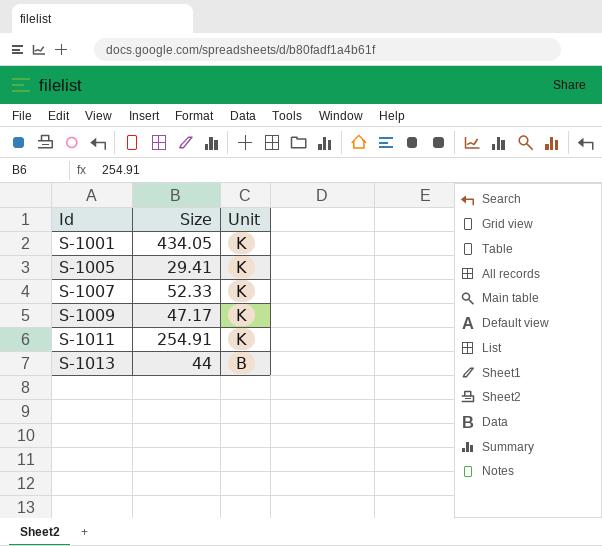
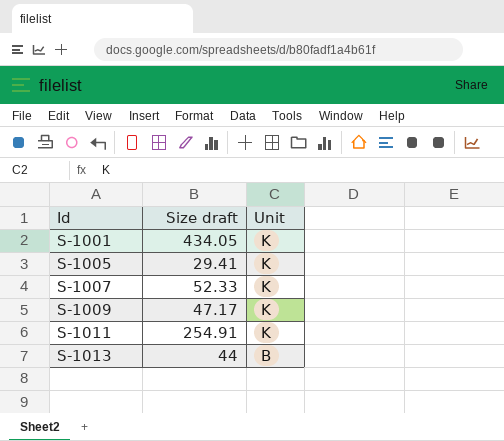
column name: Size -> Size draft

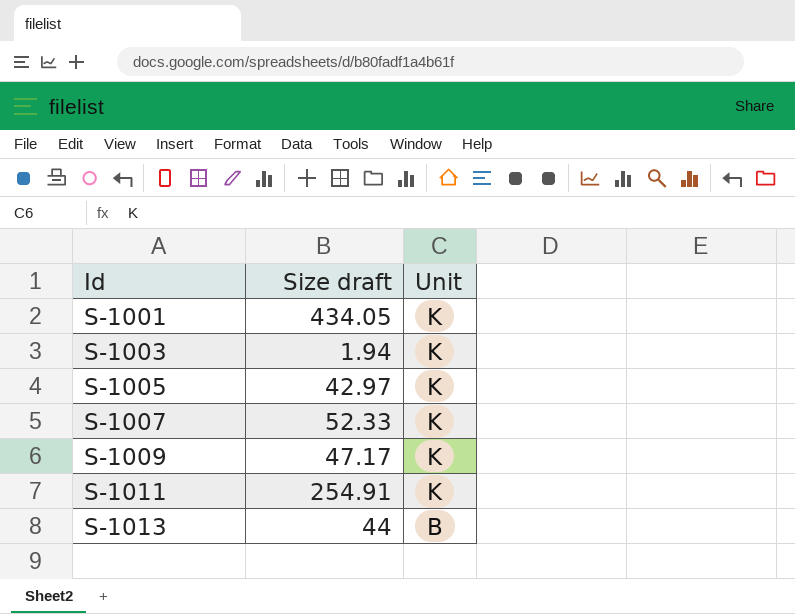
row S-1003: none -> 1.94 | K
S-1005 | Size draft: 29.41 -> 42.97

